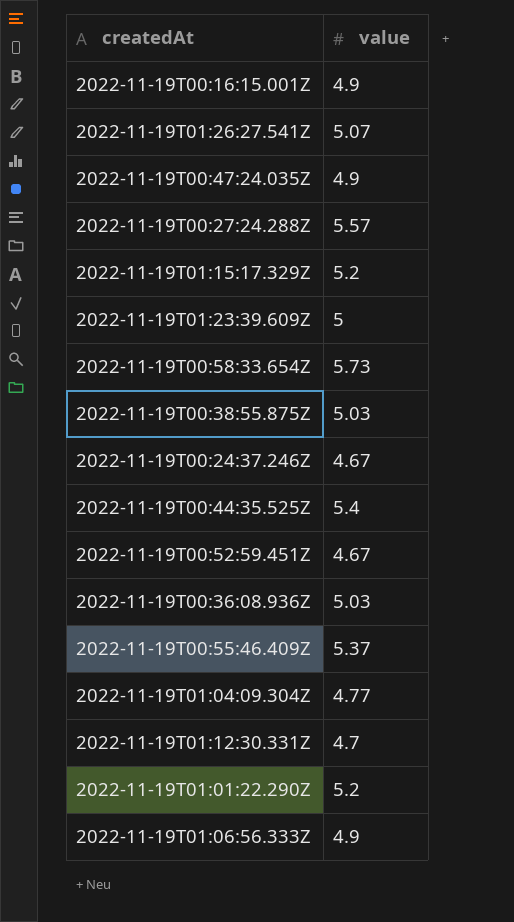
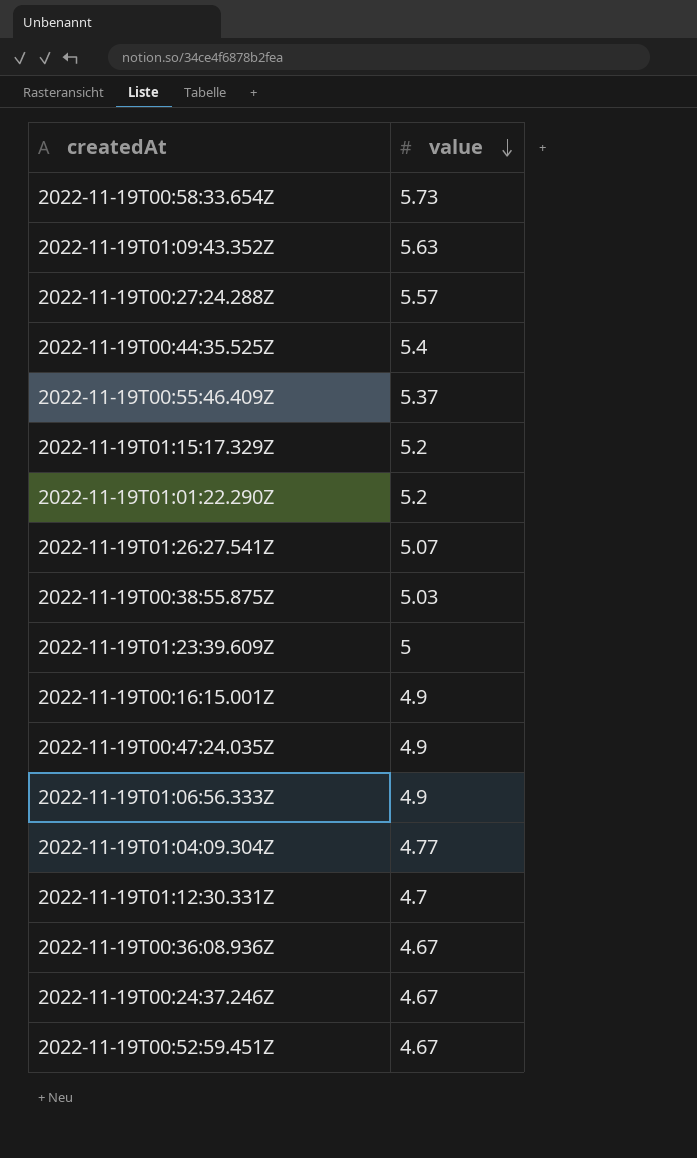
row order: none -> value descending
row 2022-11-19T01:09:43.352Z: none -> 5.63
2022-11-19T00:36:08.936Z | value: 5.03 -> 4.67

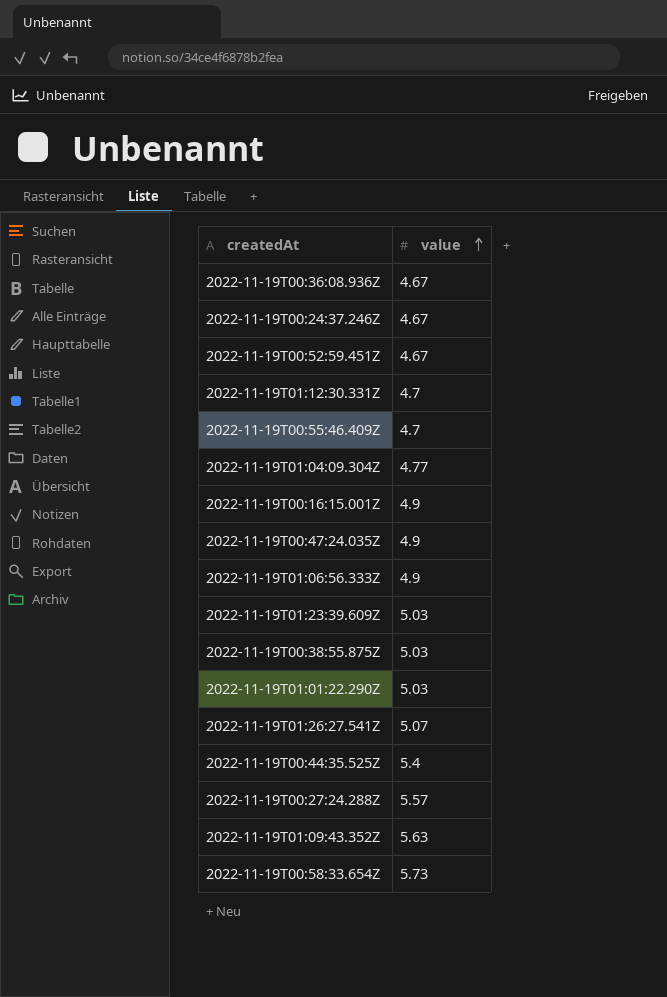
row order: value descending -> value ascending
row 2022-11-19T01:15:17.329Z: 5.2 -> none
2022-11-19T00:55:46.409Z | value: 5.37 -> 4.7
2022-11-19T01:23:39.609Z | value: 5 -> 5.03
2022-11-19T01:01:22.290Z | value: 5.2 -> 5.03

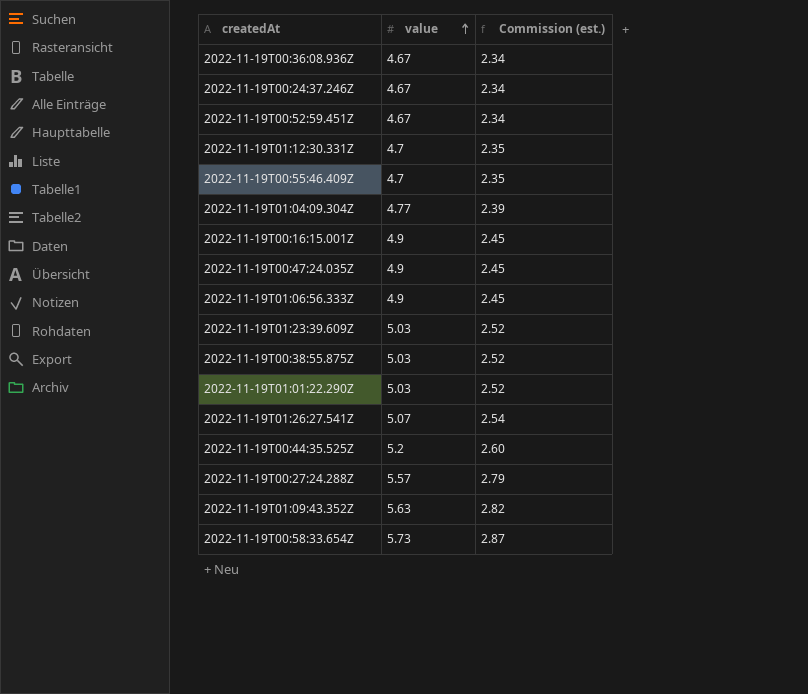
column Commission (est.) | formula: none -> [value] * 0.5
2022-11-19T00:44:35.525Z | value: 5.4 -> 5.2

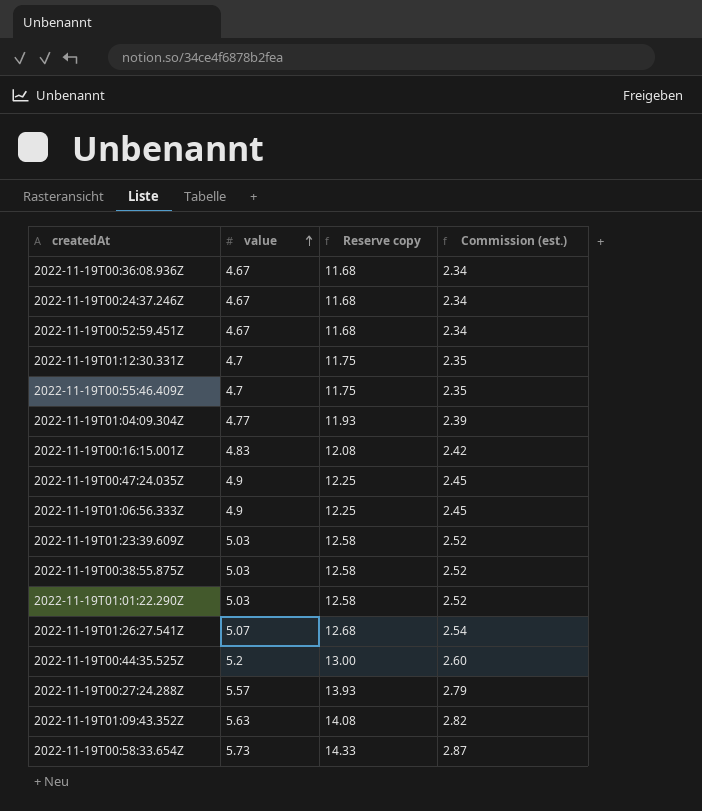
column Reserve copy | formula: none -> [value] * 2.5
2022-11-19T00:16:15.001Z | value: 4.9 -> 4.83
2022-11-19T00:16:15.001Z | Commission (est.): 2.45 -> 2.42

